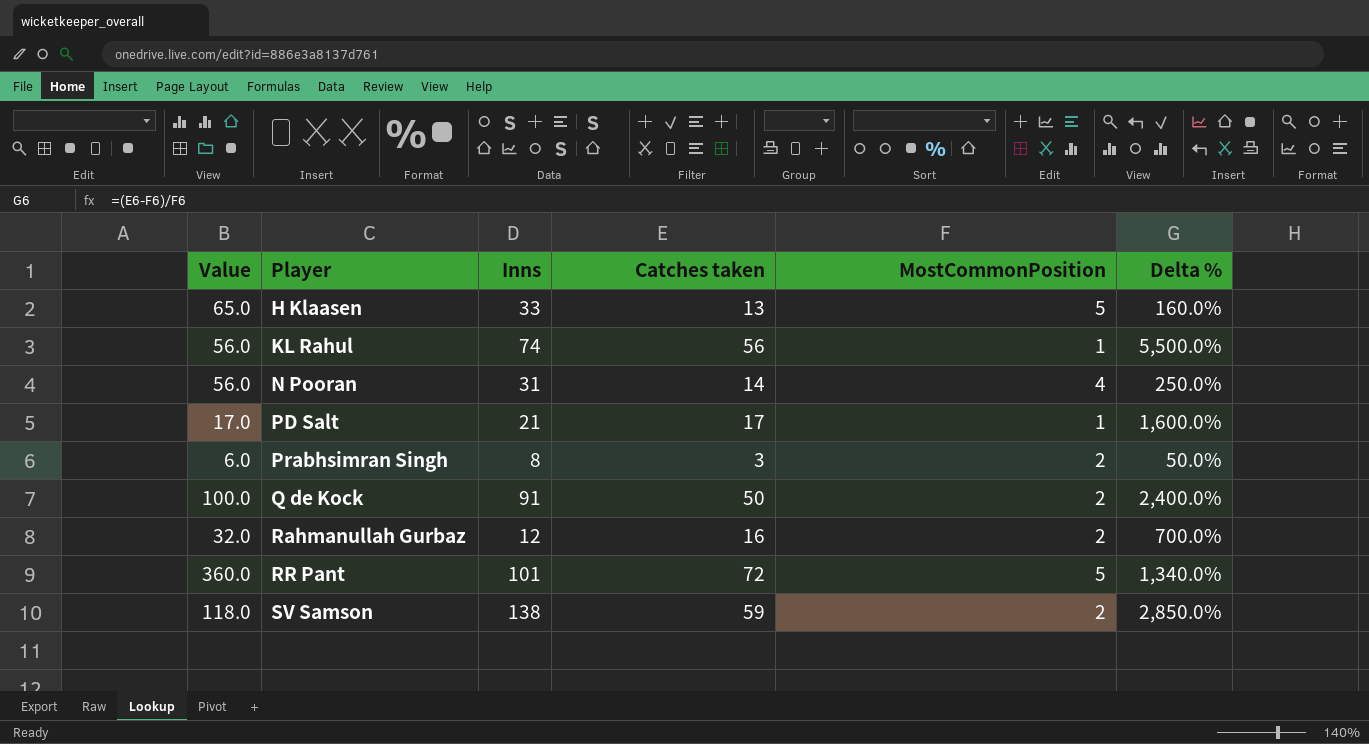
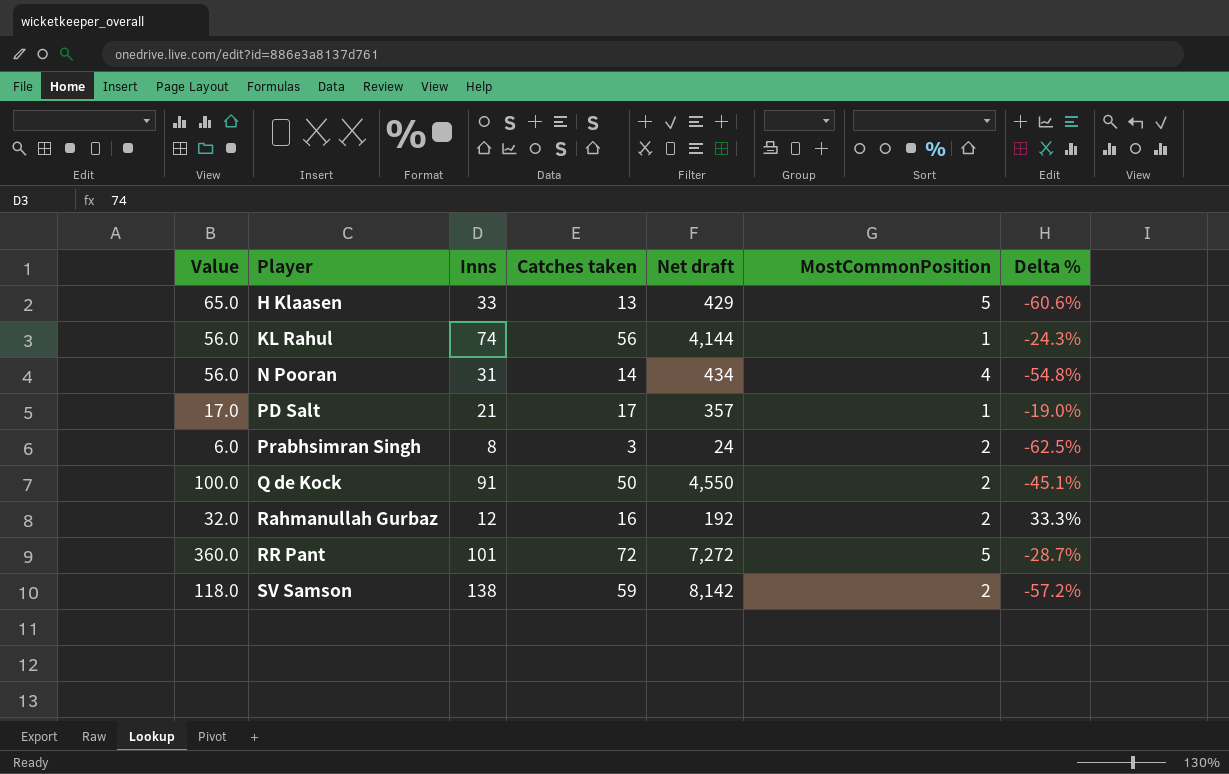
column Net draft | formula: none -> [Inns] * [Catches taken]
column Delta % | formula: ([Catches taken] - [MostCommonPosition]) / [MostCommonPosition] -> ([Catches taken] - [Inns]) / [Inns]

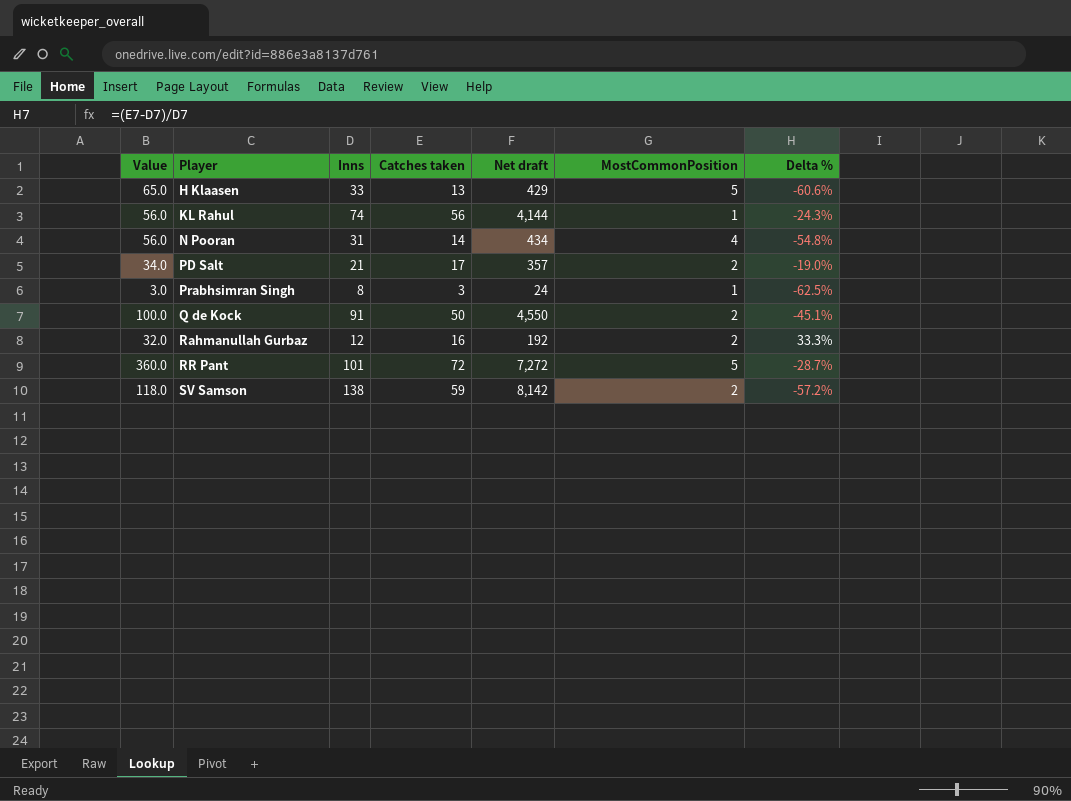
PD Salt | Value: 17.0 -> 34.0
PD Salt | MostCommonPosition: 1 -> 2
Prabhsimran Singh | Value: 6.0 -> 3.0
Prabhsimran Singh | MostCommonPosition: 2 -> 1

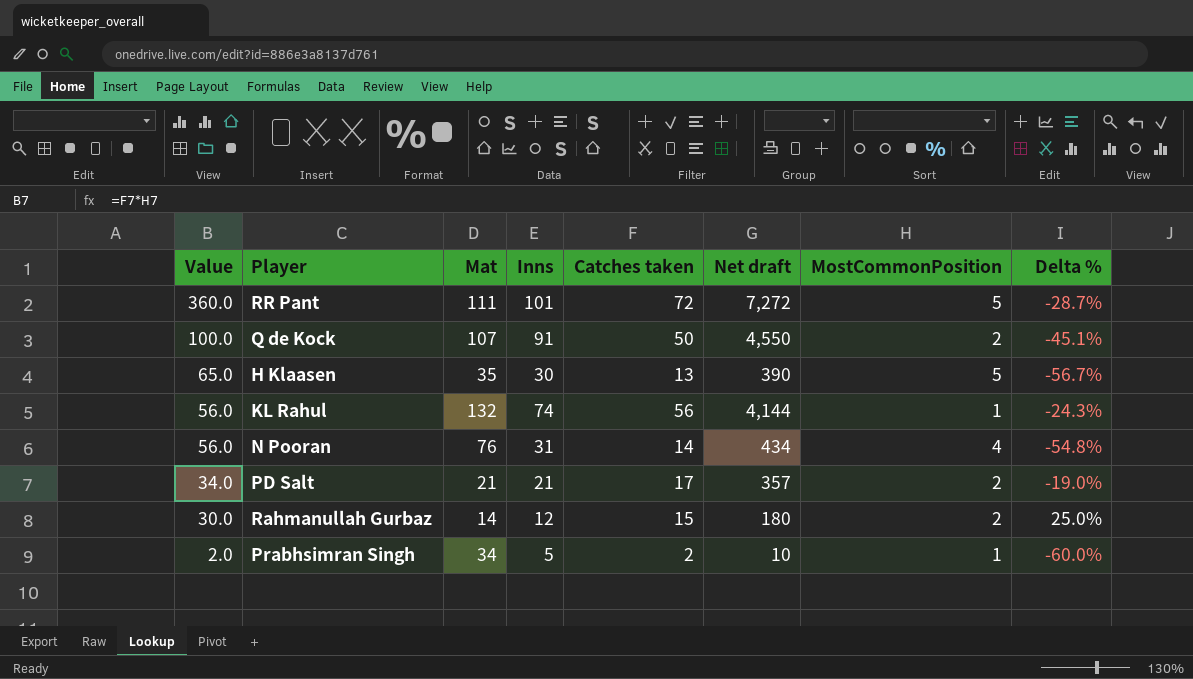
row order: Player ascending -> Value descending
column Mat | position: none -> 3
row SV Samson: 118.0 | 138 | 59 | 8,142 | 2 | -57.2% -> none
H Klaasen | Inns: 33 -> 30
H Klaasen | Net draft: 429 -> 390
H Klaasen | Delta %: -60.6% -> -56.7%
Rahmanullah Gurbaz | Value: 32.0 -> 30.0
Rahmanullah Gurbaz | Catches taken: 16 -> 15
Rahmanullah Gurbaz | Net draft: 192 -> 180
Rahmanullah Gurbaz | Delta %: 33.3% -> 25.0%
Prabhsimran Singh | Value: 3.0 -> 2.0
Prabhsimran Singh | Inns: 8 -> 5
Prabhsimran Singh | Catches taken: 3 -> 2
Prabhsimran Singh | Net draft: 24 -> 10
Prabhsimran Singh | Delta %: -62.5% -> -60.0%

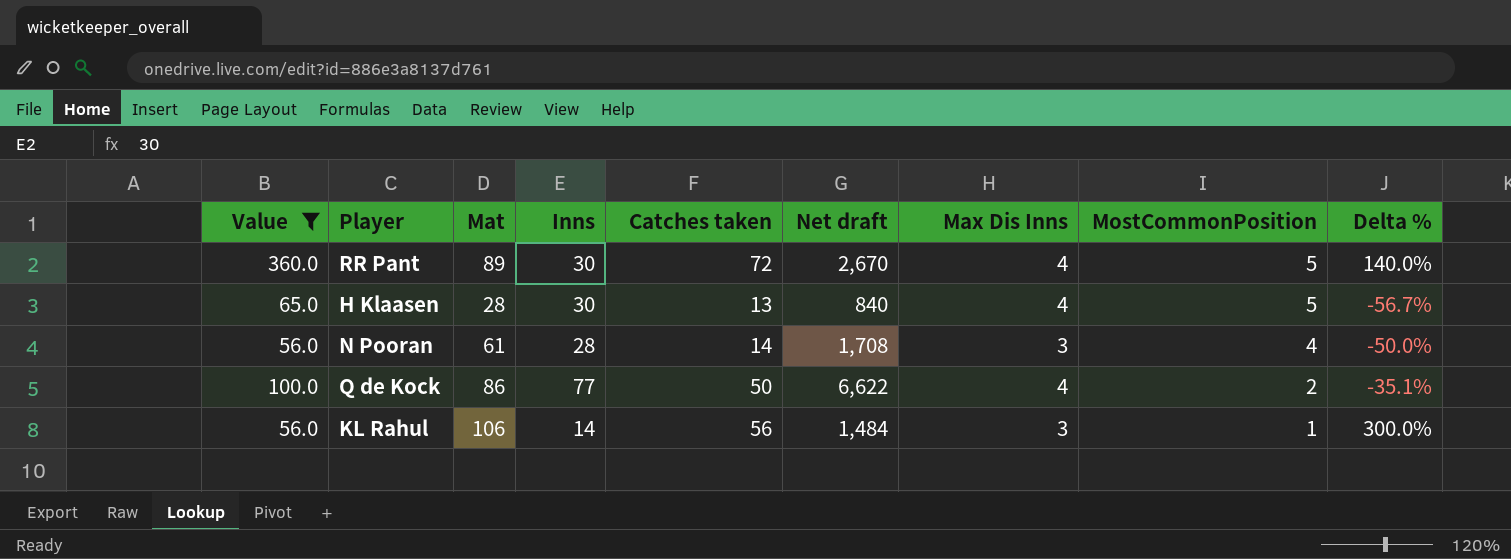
filter: none -> Value >= 56.0
row order: Value descending -> MostCommonPosition descending
column Net draft | formula: [Inns] * [Catches taken] -> [Mat] * [Inns]
column Max Dis Inns | position: none -> 7
RR Pant | Mat: 111 -> 89
RR Pant | Inns: 101 -> 30
RR Pant | Delta %: -28.7% -> 140.0%
H Klaasen | Mat: 35 -> 28
N Pooran | Mat: 76 -> 61
N Pooran | Inns: 31 -> 28
N Pooran | Delta %: -54.8% -> -50.0%
Q de Kock | Mat: 107 -> 86
Q de Kock | Inns: 91 -> 77
Q de Kock | Delta %: -45.1% -> -35.1%
KL Rahul | Mat: 132 -> 106
KL Rahul | Inns: 74 -> 14
KL Rahul | Delta %: -24.3% -> 300.0%

